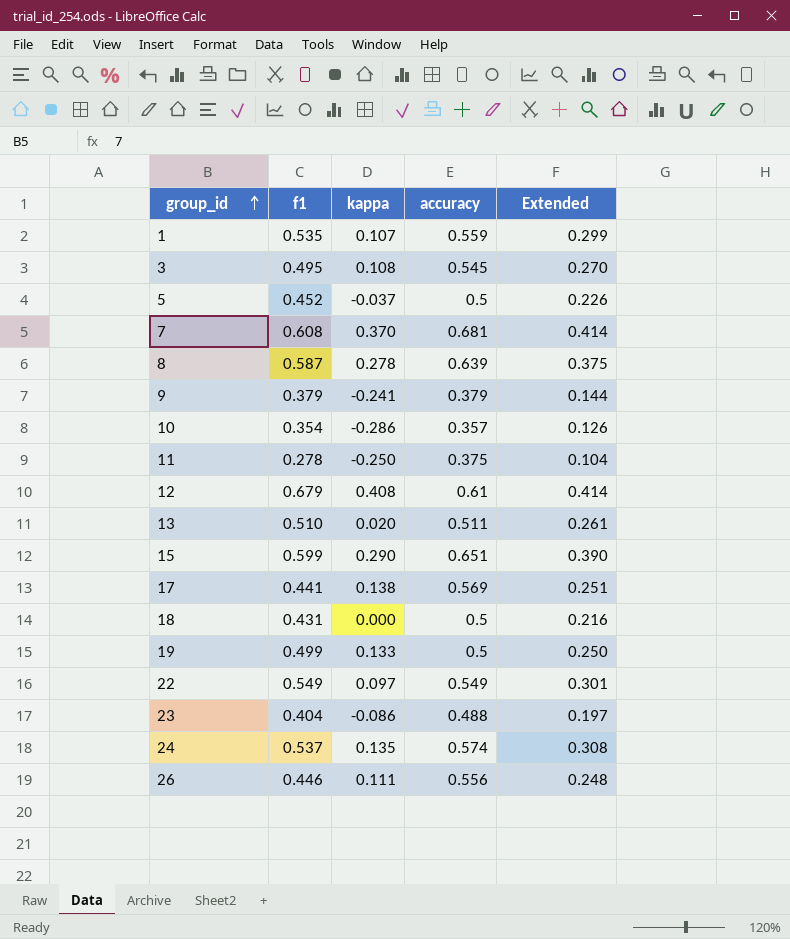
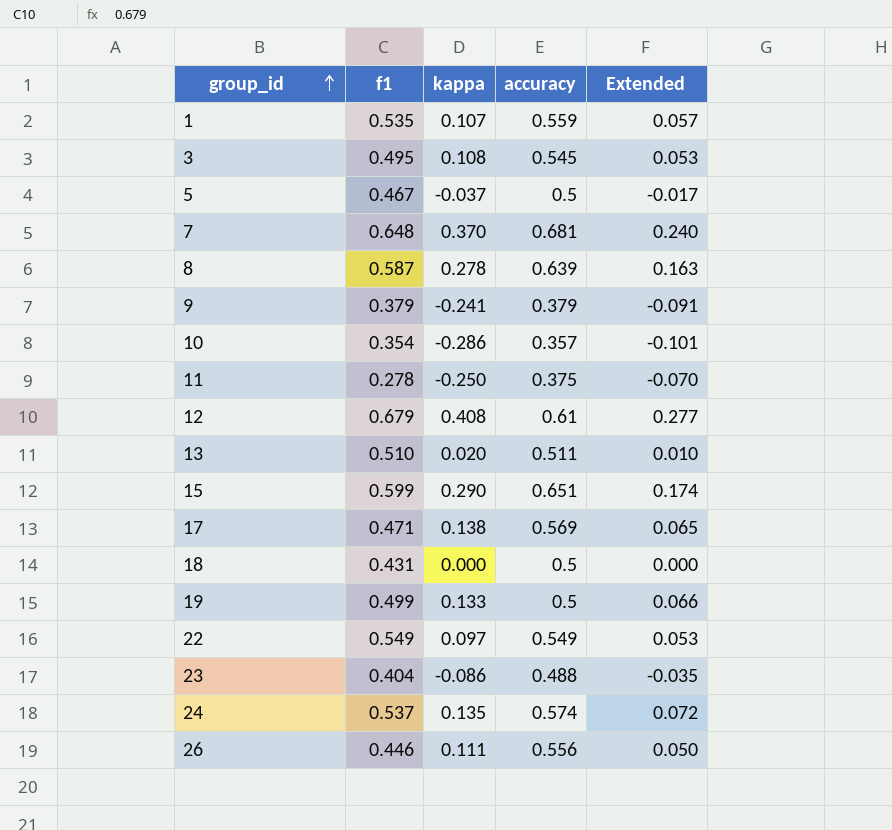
column Extended | formula: [f1] * [accuracy] -> [f1] * [kappa]
5 | f1: 0.452 -> 0.467
7 | f1: 0.608 -> 0.648
17 | f1: 0.441 -> 0.471

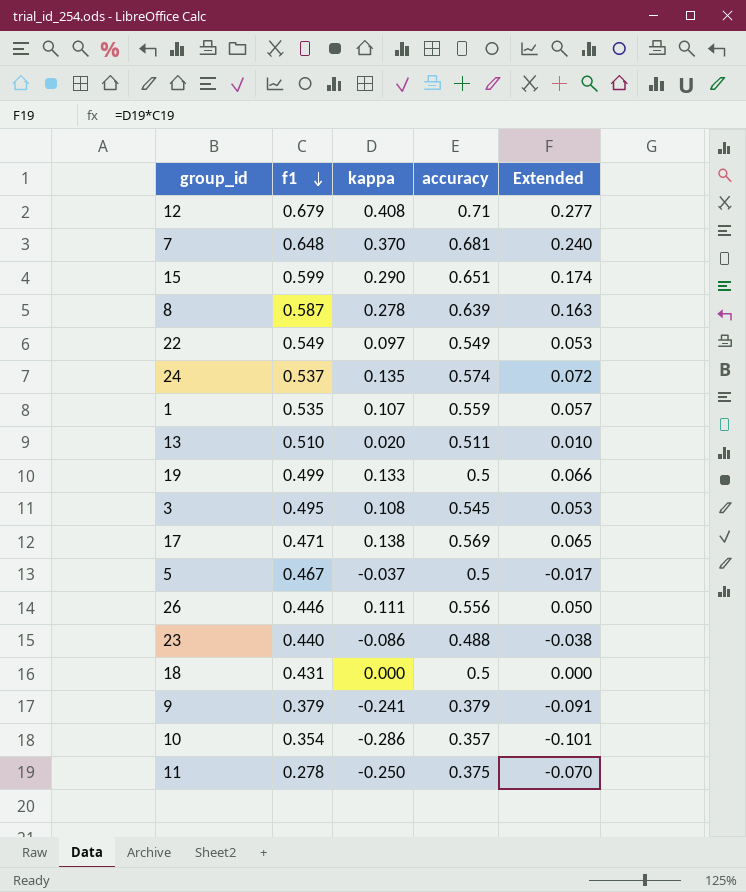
row order: group_id ascending -> f1 descending
12 | accuracy: 0.61 -> 0.71
23 | f1: 0.404 -> 0.440
23 | Extended: -0.035 -> -0.038

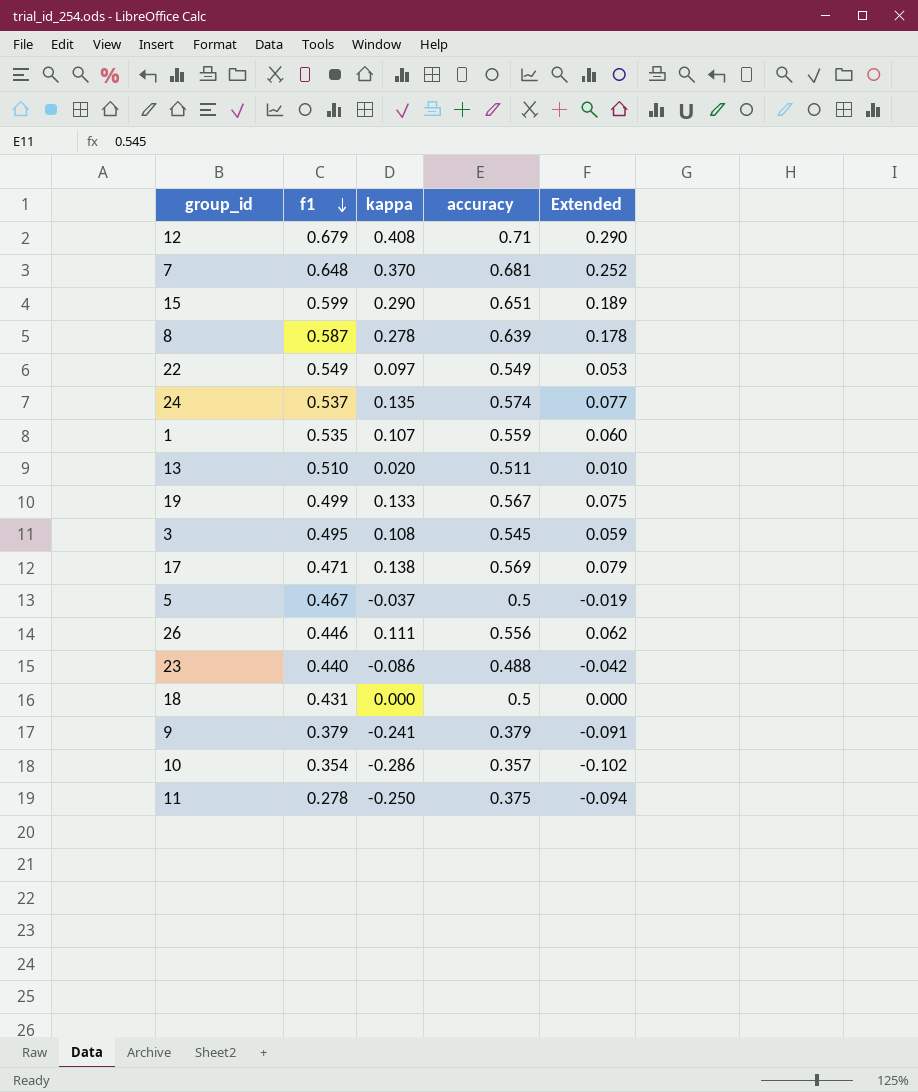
column Extended | formula: [f1] * [kappa] -> [kappa] * [accuracy]
19 | accuracy: 0.5 -> 0.567

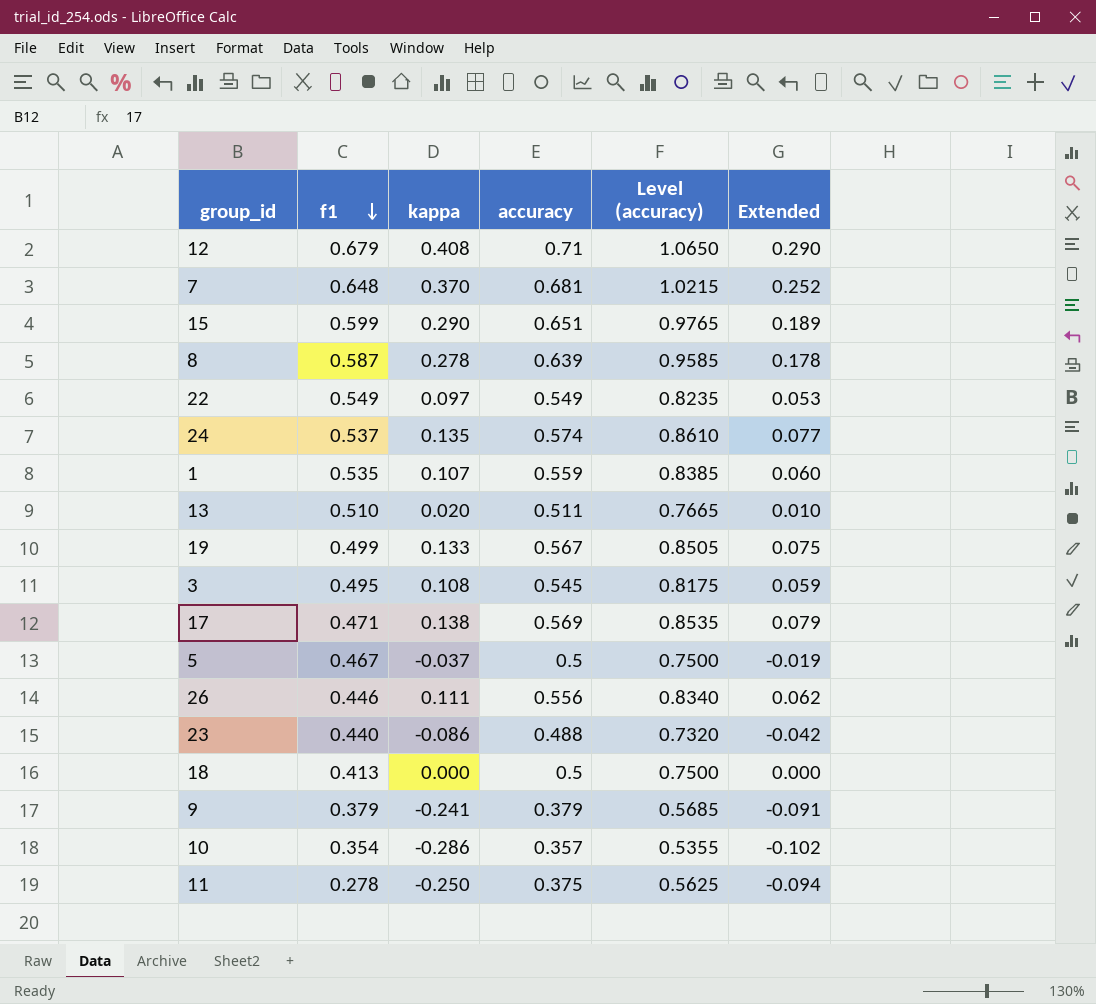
column Level (accuracy) | formula: none -> [accuracy] * 1.5
18 | f1: 0.431 -> 0.413

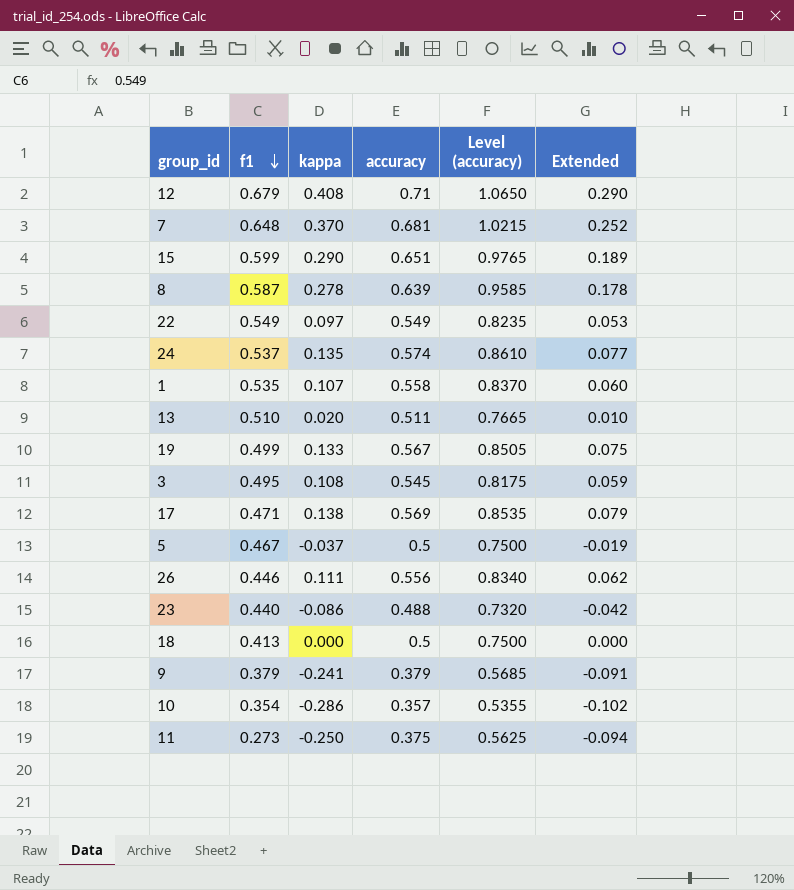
1 | accuracy: 0.559 -> 0.558
1 | Level (accuracy): 0.8385 -> 0.8370
11 | f1: 0.278 -> 0.273

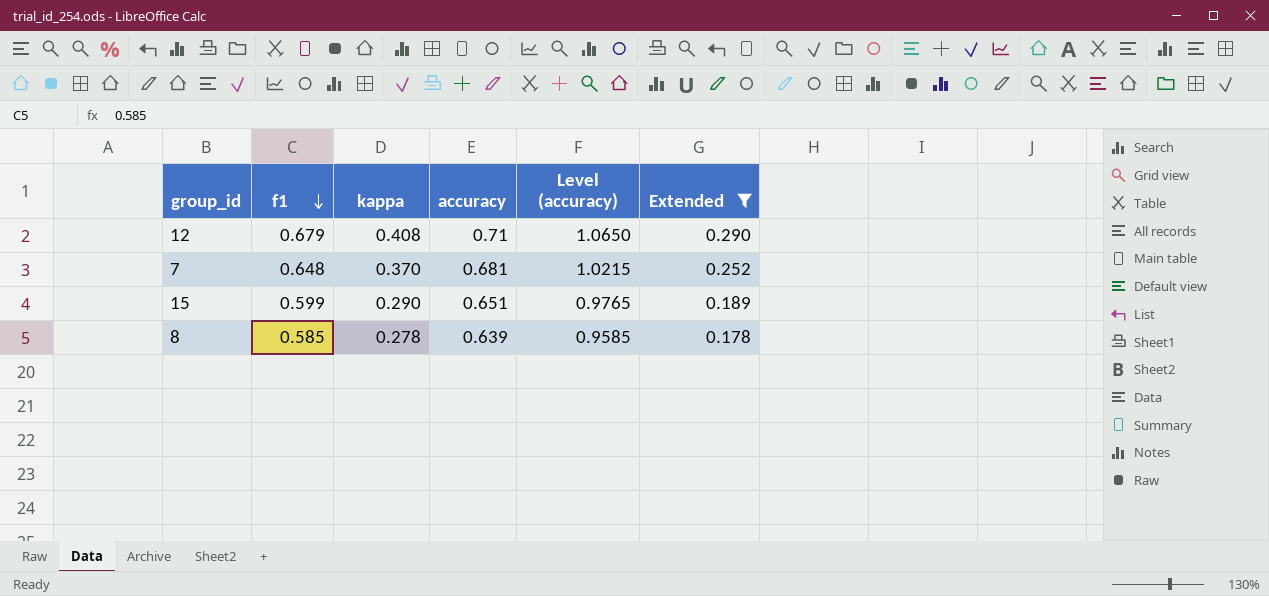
filter: none -> Extended >= 0.178
8 | f1: 0.587 -> 0.585

